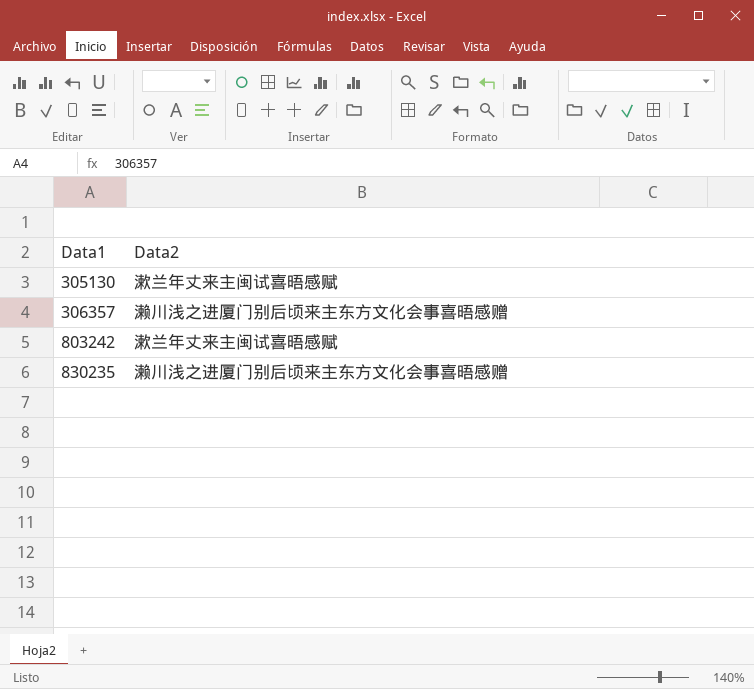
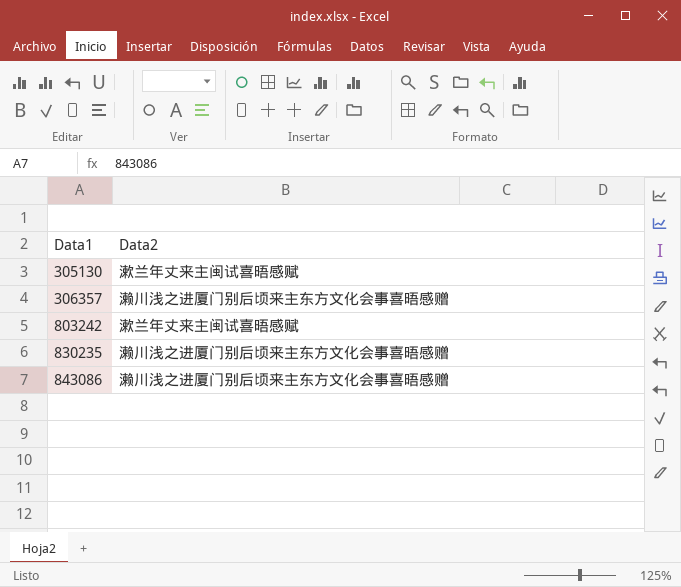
row 843086: none -> 濑川浅之进厦门别后顷来主东方文化会事喜晤感赠

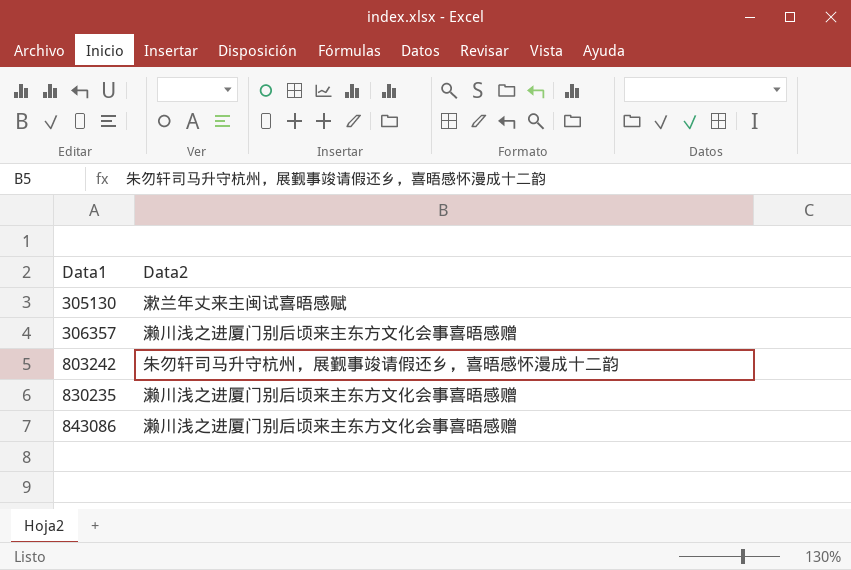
803242 | Data2: 漱兰年丈来主闽试喜晤感赋 -> 朱勿轩司马升守杭州，展觐事竣请假还乡，喜晤感怀漫成十二韵

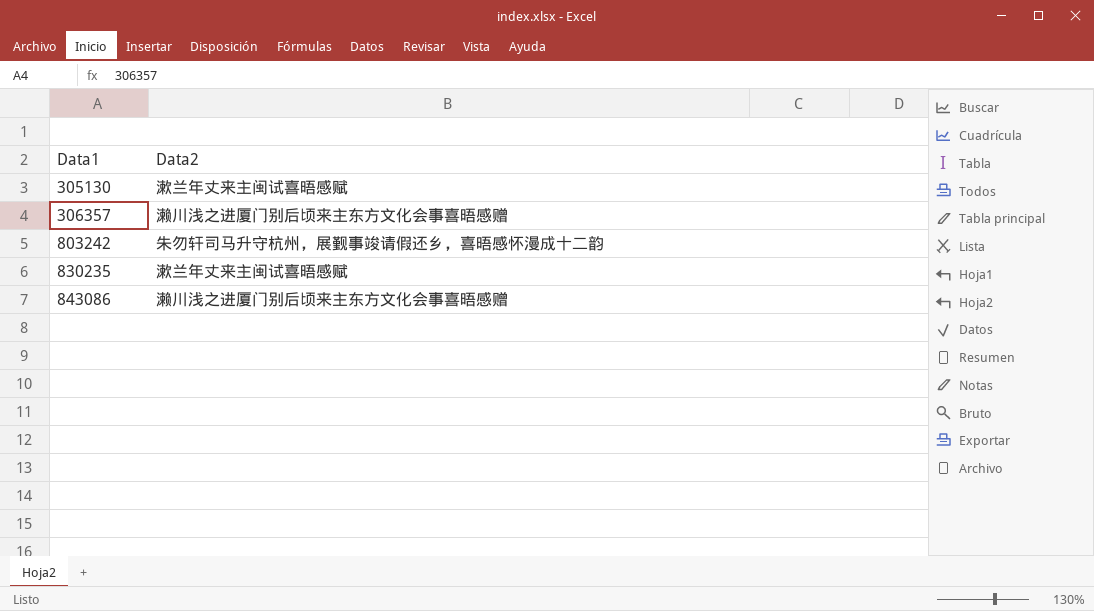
830235 | Data2: 濑川浅之进厦门别后顷来主东方文化会事喜晤感赠 -> 漱兰年丈来主闽试喜晤感赋

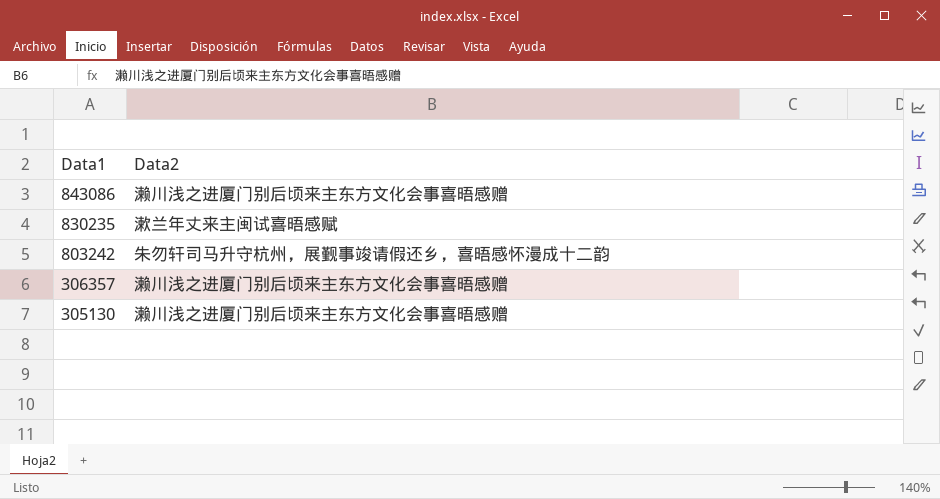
row order: Data1 ascending -> Data1 descending
305130 | Data2: 漱兰年丈来主闽试喜晤感赋 -> 濑川浅之进厦门别后顷来主东方文化会事喜晤感赠

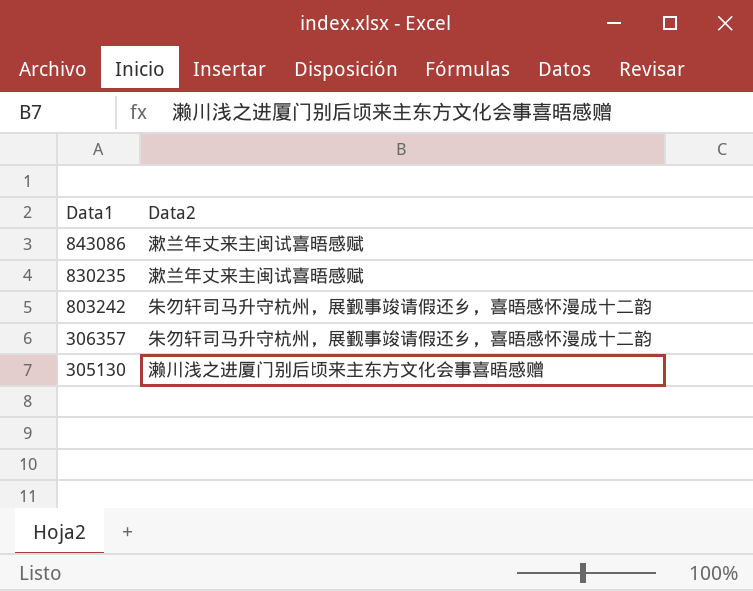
843086 | Data2: 濑川浅之进厦门别后顷来主东方文化会事喜晤感赠 -> 漱兰年丈来主闽试喜晤感赋
306357 | Data2: 濑川浅之进厦门别后顷来主东方文化会事喜晤感赠 -> 朱勿轩司马升守杭州，展觐事竣请假还乡，喜晤感怀漫成十二韵

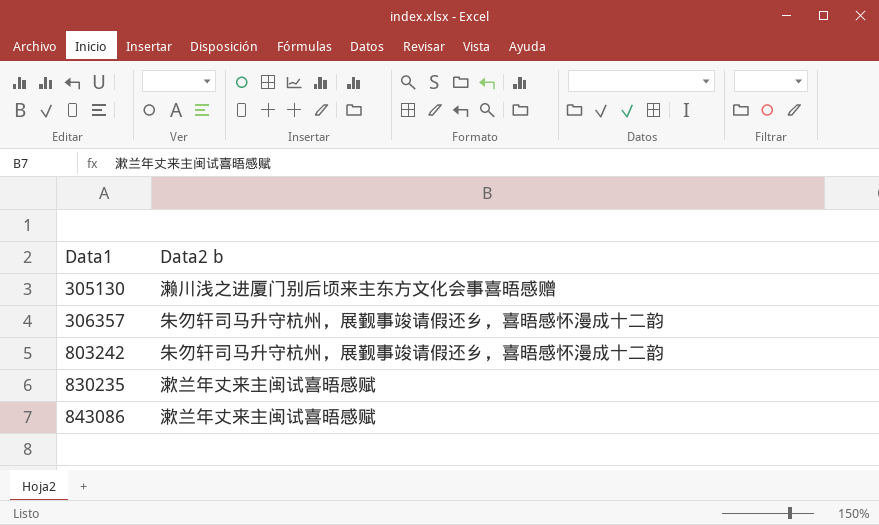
row order: Data1 descending -> Data1 ascending
column name: Data2 -> Data2 b

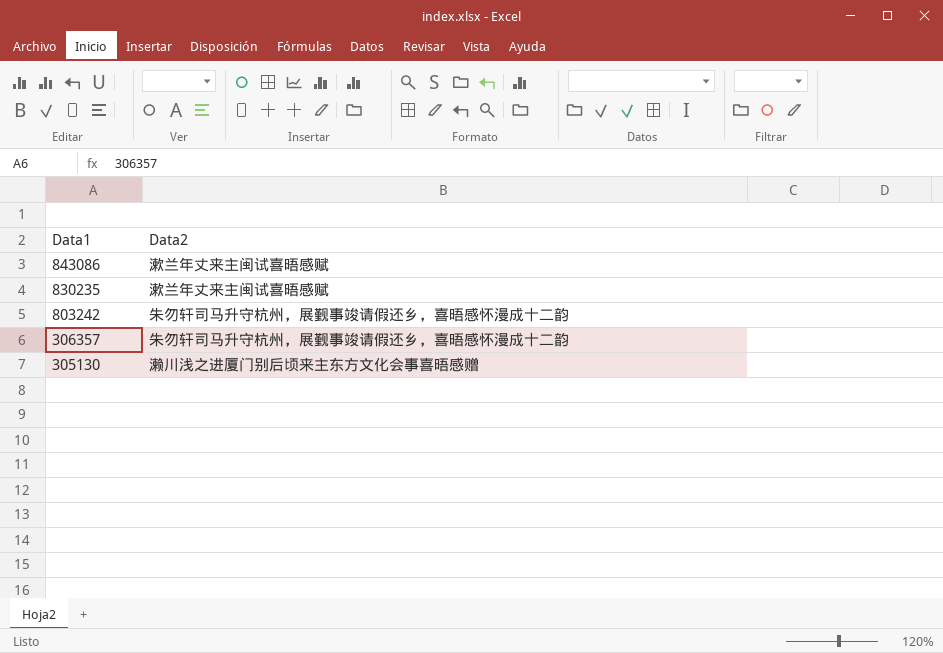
row order: Data1 ascending -> Data1 descending
column name: Data2 b -> Data2

